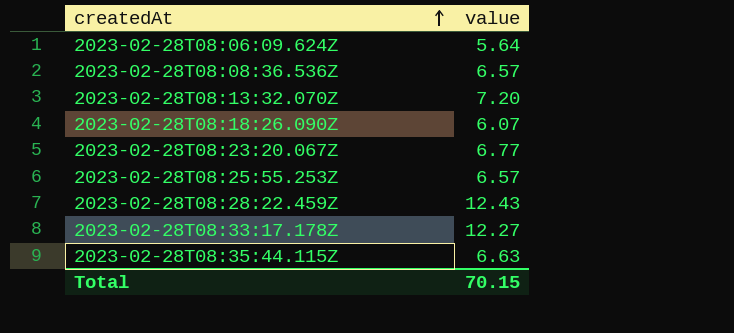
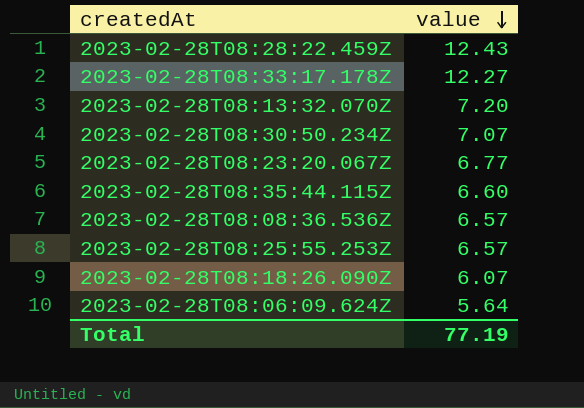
row order: createdAt ascending -> value descending
row 2023-02-28T08:30:50.234Z: none -> 7.07
2023-02-28T08:35:44.115Z | value: 6.63 -> 6.60
Total | value: 70.15 -> 77.19

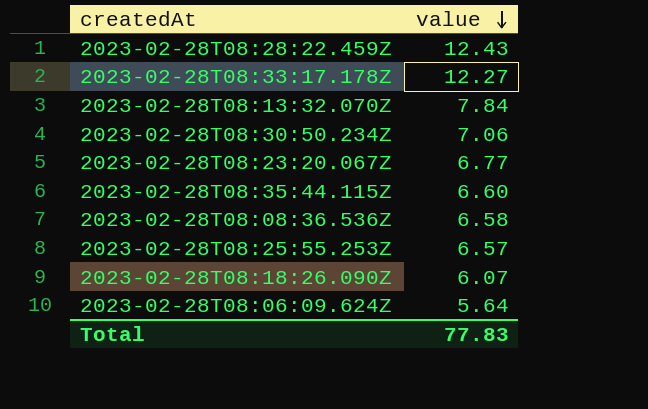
2023-02-28T08:13:32.070Z | value: 7.20 -> 7.84
2023-02-28T08:30:50.234Z | value: 7.07 -> 7.06
2023-02-28T08:08:36.536Z | value: 6.57 -> 6.58
Total | value: 77.19 -> 77.83

